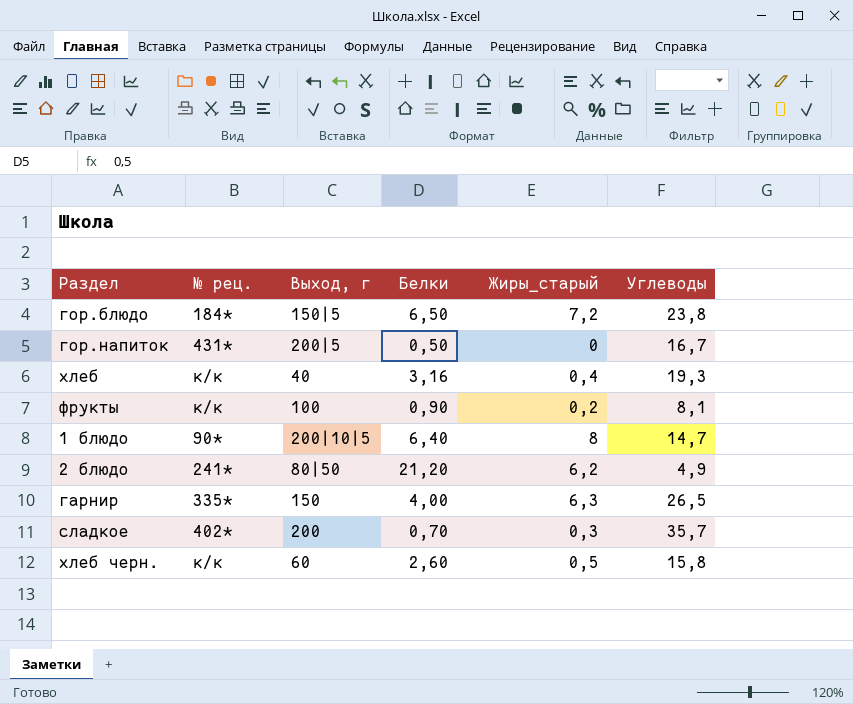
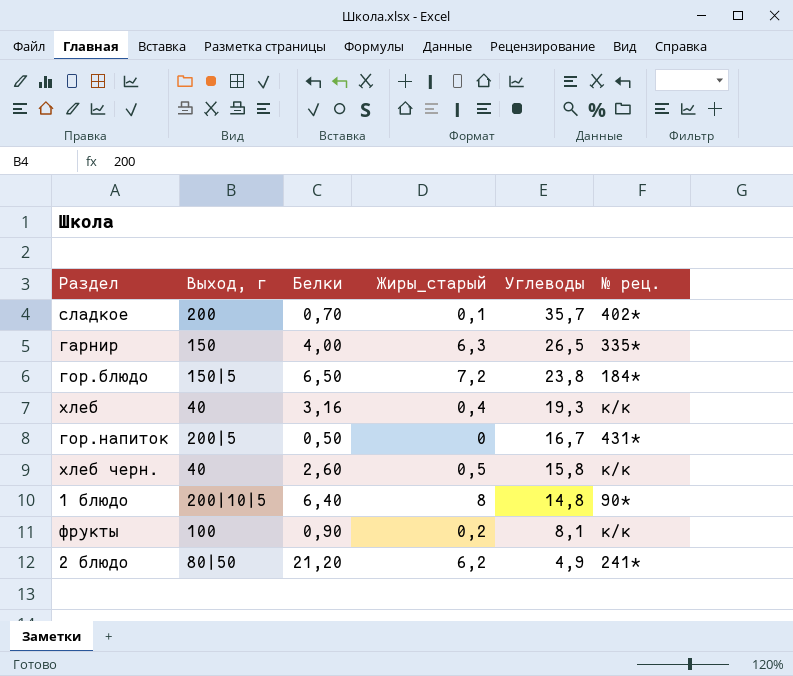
row order: none -> Углеводы descending
column № рец. | position: 2 -> 6
сладкое | Жиры_старый: 0,3 -> 0,1
хлеб черн. | Выход, г: 60 -> 40
1 блюдо | Углеводы: 14,7 -> 14,8

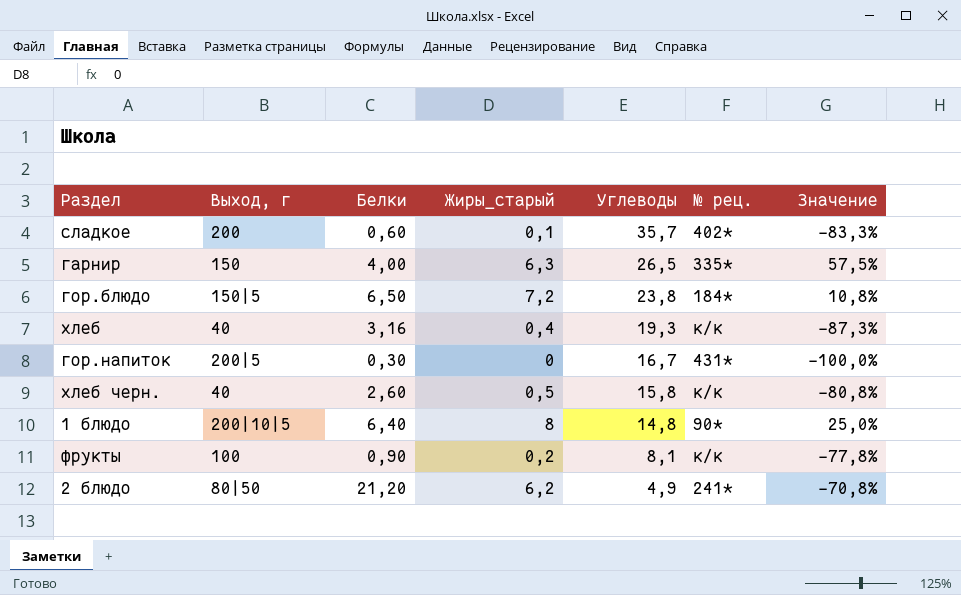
column Значение | formula: none -> ([Жиры_старый] - [Белки]) / [Белки]
сладкое | Белки: 0,70 -> 0,60
гор.напиток | Белки: 0,50 -> 0,30

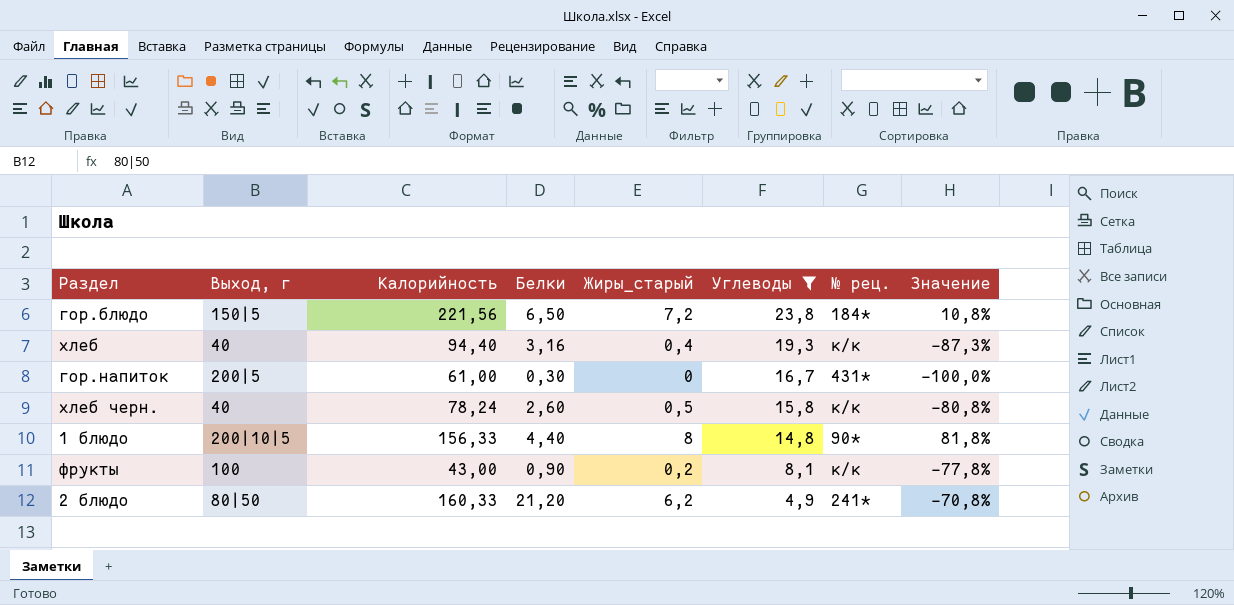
filter: none -> Углеводы <= 23,8
column Калорийность | position: none -> 3
1 блюдо | Белки: 6,40 -> 4,40
1 блюдо | Значение: 25,0% -> 81,8%

